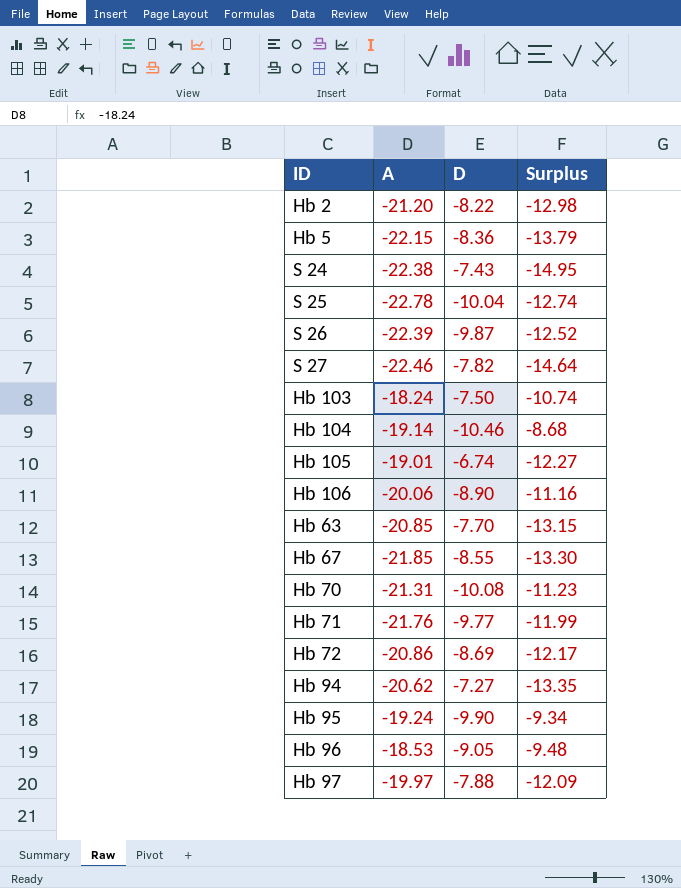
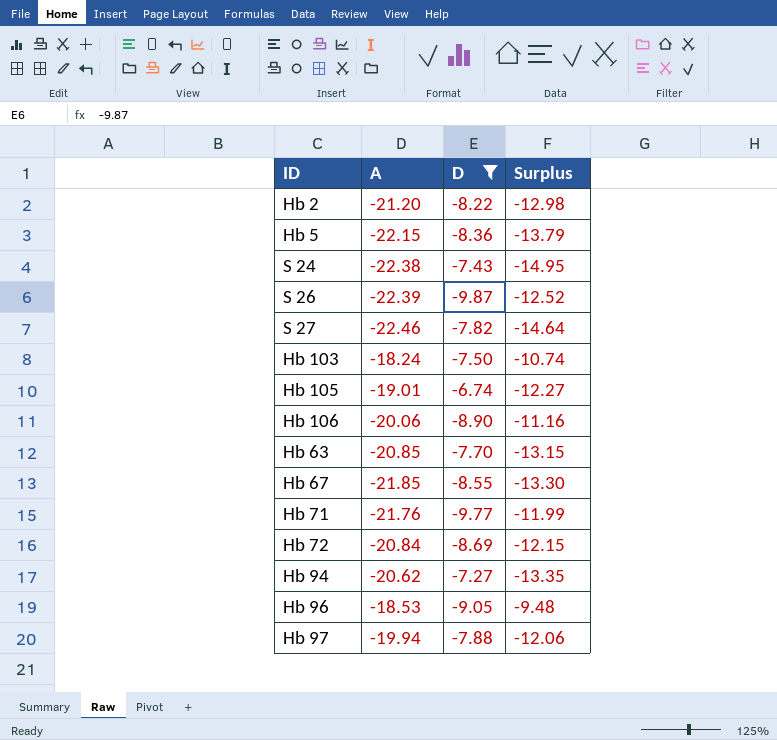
filter: none -> D >= -9.87
Hb 72 | A: -20.86 -> -20.84
Hb 72 | Surplus: -12.17 -> -12.15
Hb 97 | A: -19.97 -> -19.94
Hb 97 | Surplus: -12.09 -> -12.06

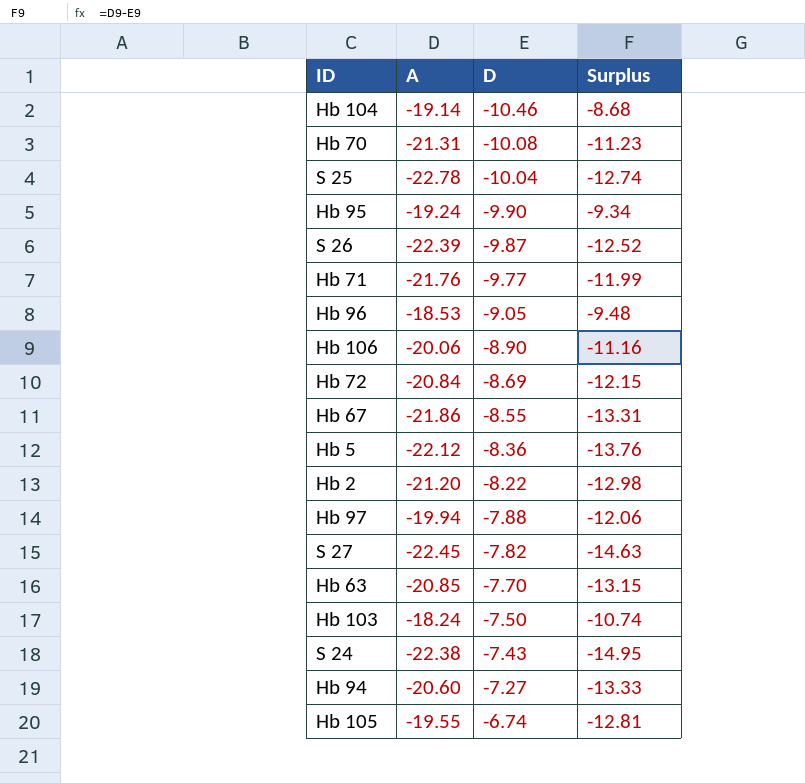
filter: D >= -9.87 -> none
row order: none -> D ascending
Hb 67 | A: -21.85 -> -21.86
Hb 67 | Surplus: -13.30 -> -13.31
Hb 5 | A: -22.15 -> -22.12
Hb 5 | Surplus: -13.79 -> -13.76
S 27 | A: -22.46 -> -22.45
S 27 | Surplus: -14.64 -> -14.63
Hb 94 | A: -20.62 -> -20.60
Hb 94 | Surplus: -13.35 -> -13.33
Hb 105 | A: -19.01 -> -19.55
Hb 105 | Surplus: -12.27 -> -12.81

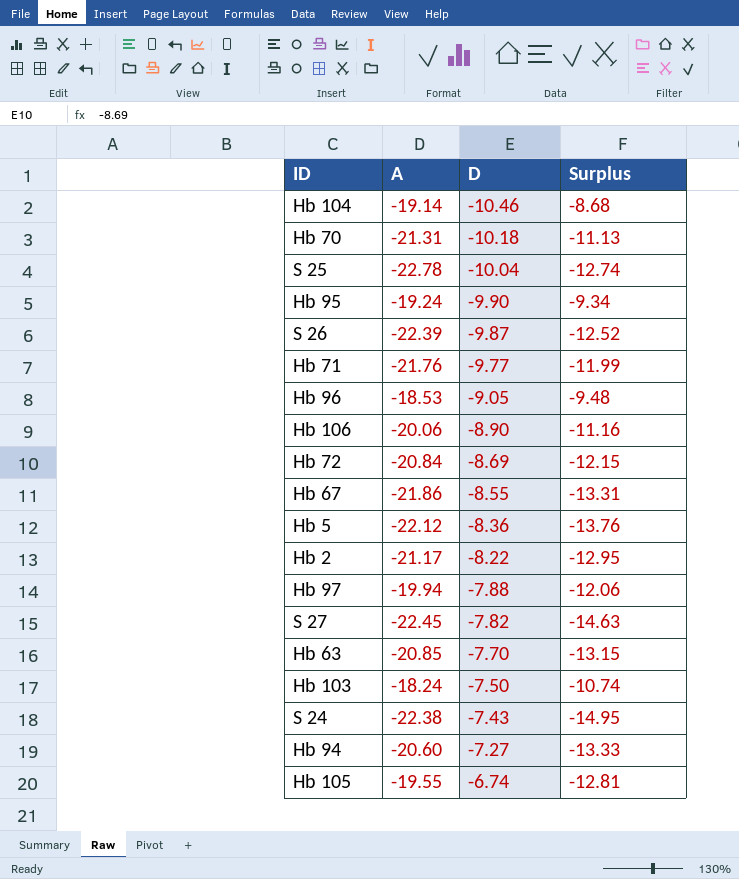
Hb 70 | D: -10.08 -> -10.18
Hb 70 | Surplus: -11.23 -> -11.13
Hb 2 | A: -21.20 -> -21.17
Hb 2 | Surplus: -12.98 -> -12.95

